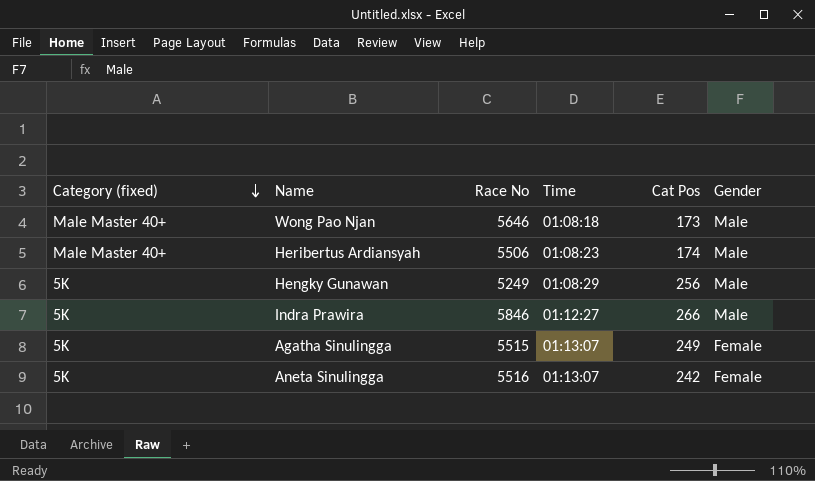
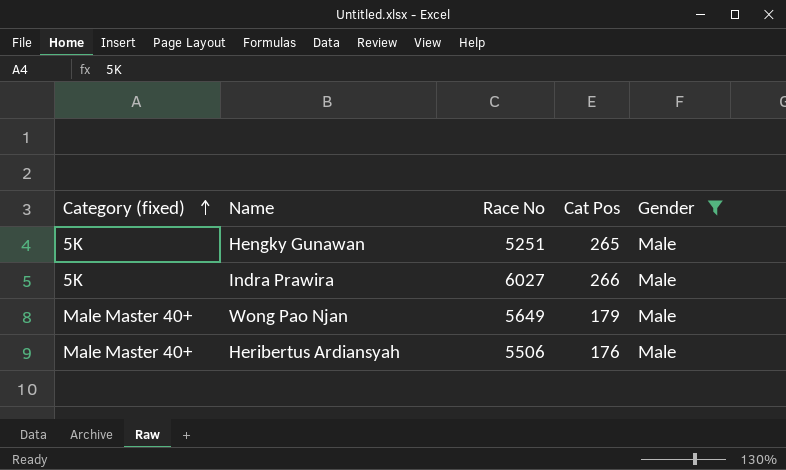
filter: none -> Gender = Male
row order: Category (fixed) descending -> Category (fixed) ascending
column Time | position: 4 -> none
Hengky Gunawan | Race No: 5249 -> 5251
Hengky Gunawan | Cat Pos: 256 -> 265
Indra Prawira | Race No: 5846 -> 6027
Wong Pao Njan | Race No: 5646 -> 5649
Wong Pao Njan | Cat Pos: 173 -> 179
Heribertus Ardiansyah | Cat Pos: 174 -> 176

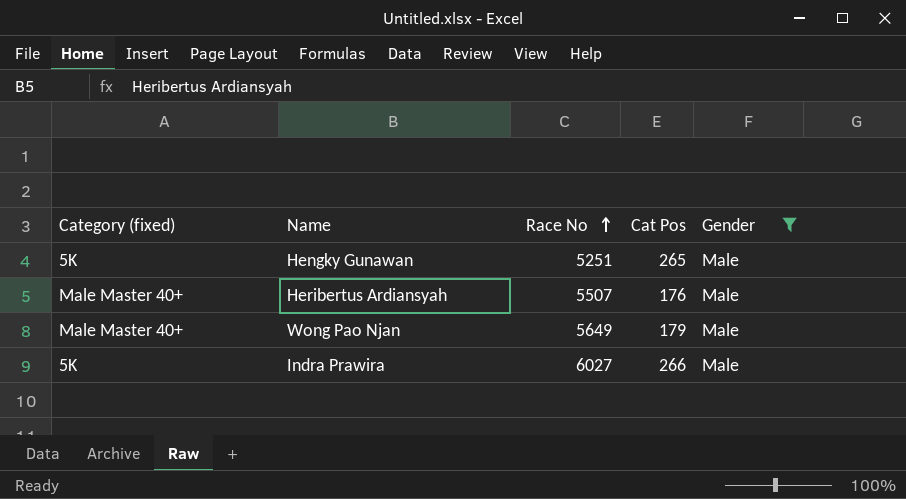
row order: Category (fixed) ascending -> Race No ascending
Heribertus Ardiansyah | Race No: 5506 -> 5507

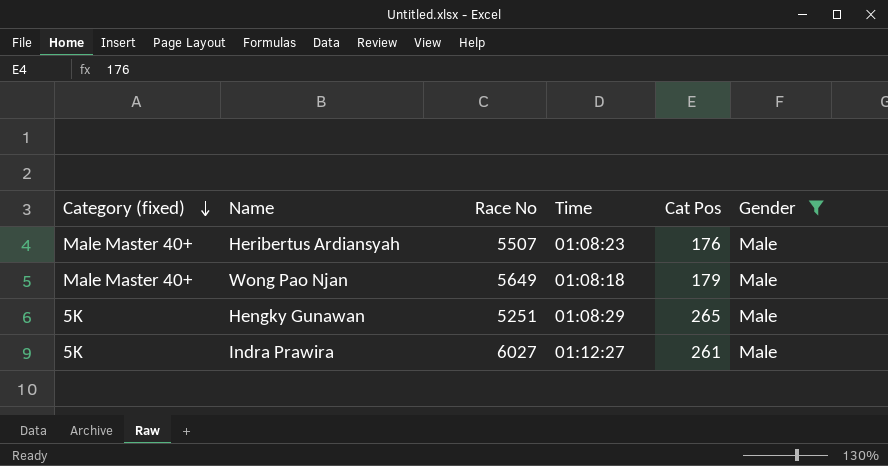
row order: Race No ascending -> Category (fixed) descending
column Time | position: none -> 4
Indra Prawira | Cat Pos: 266 -> 261

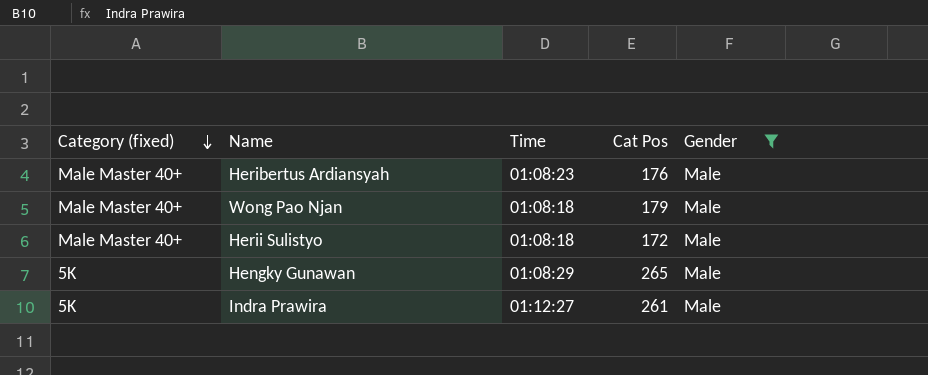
column Race No | position: 3 -> none
row Herii Sulistyo: none -> Male Master 40+ | 01:08:18 | 172 | Male

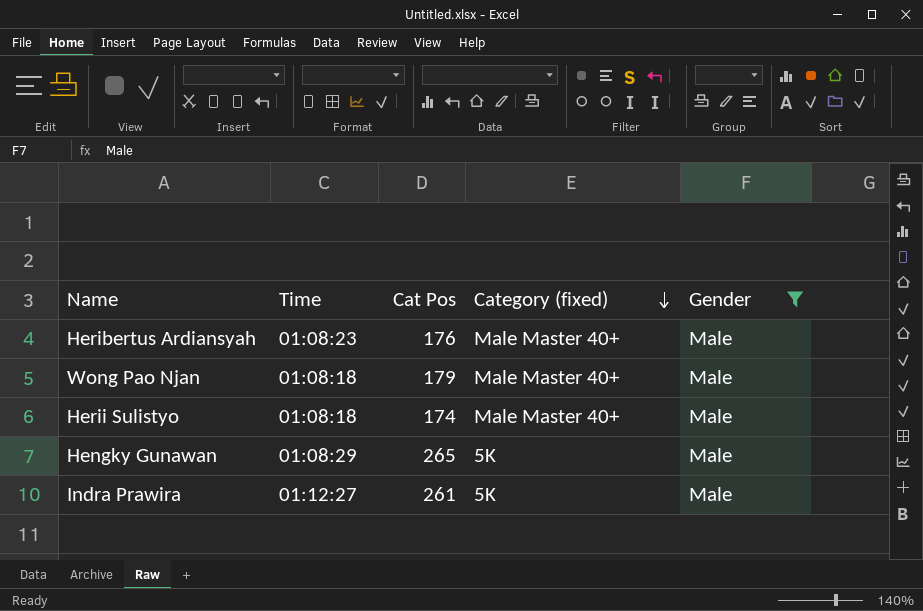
column Category (fixed) | position: 1 -> 4
Herii Sulistyo | Cat Pos: 172 -> 174

